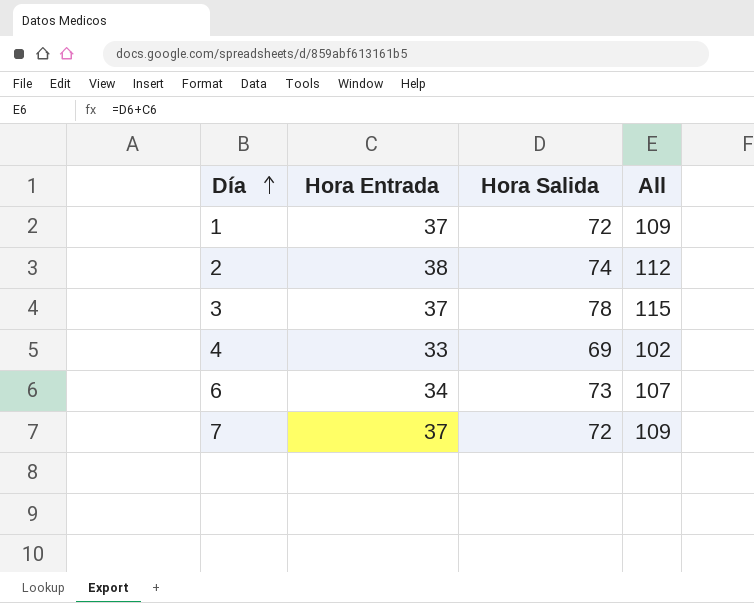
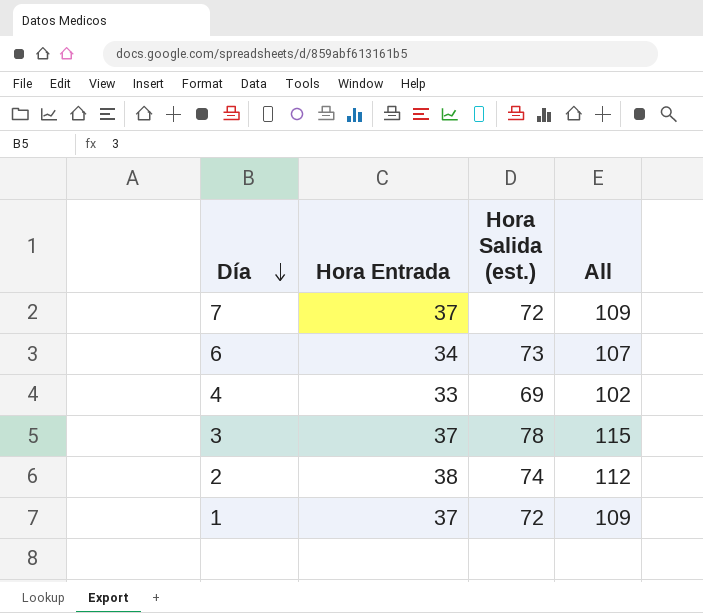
row order: Día ascending -> Día descending
column name: Hora Salida -> Hora Salida (est.)

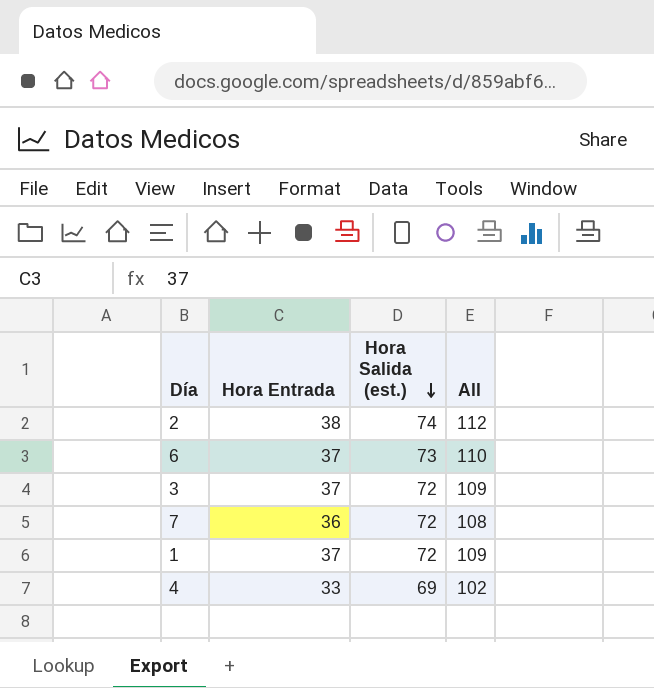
row order: Día descending -> Hora Salida (est.) descending
6 | Hora Entrada: 34 -> 37
6 | All: 107 -> 110
3 | Hora Salida (est.): 78 -> 72
3 | All: 115 -> 109
7 | Hora Entrada: 37 -> 36
7 | All: 109 -> 108

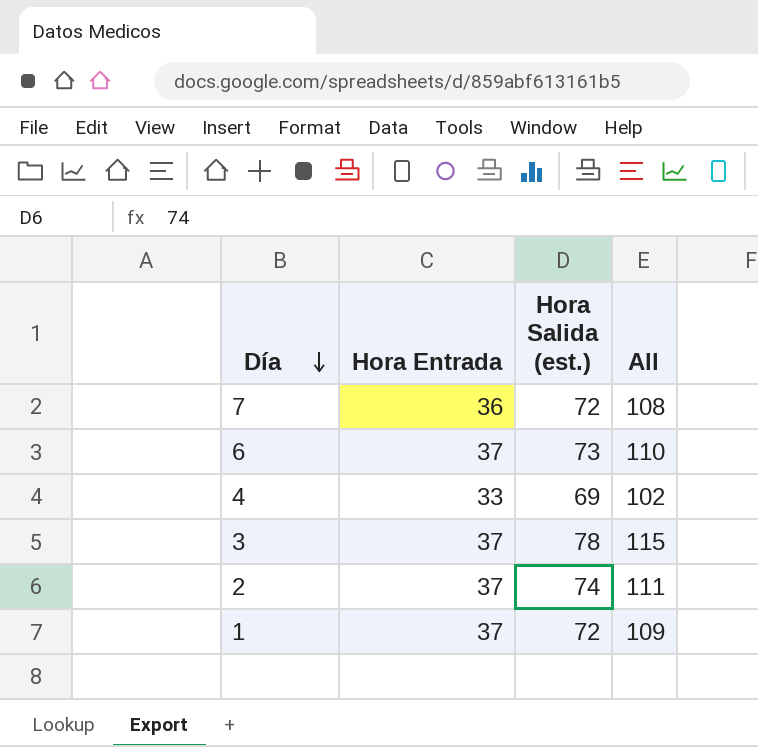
row order: Hora Salida (est.) descending -> Día descending
3 | Hora Salida (est.): 72 -> 78
3 | All: 109 -> 115
2 | Hora Entrada: 38 -> 37
2 | All: 112 -> 111

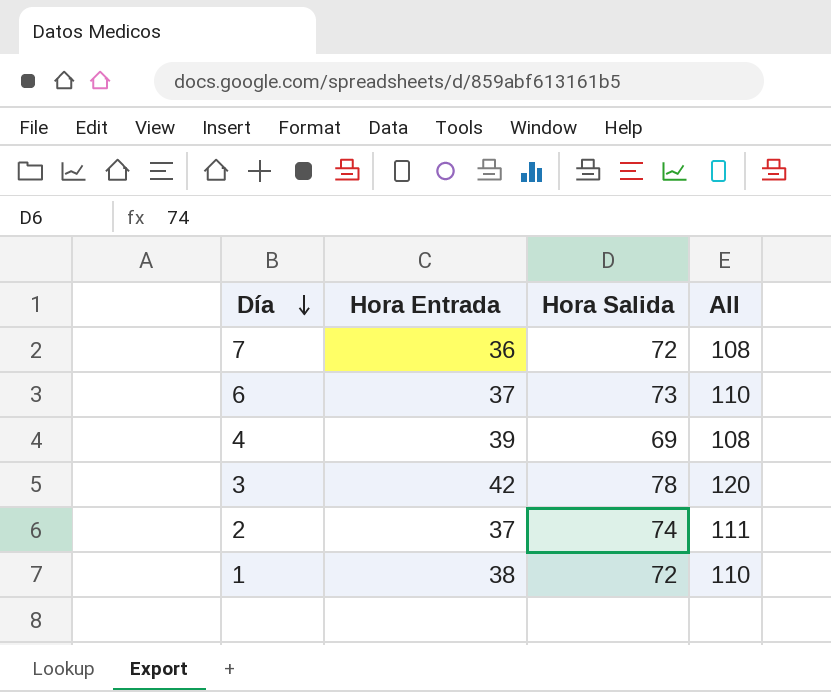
column name: Hora Salida (est.) -> Hora Salida
4 | Hora Entrada: 33 -> 39
4 | All: 102 -> 108
3 | Hora Entrada: 37 -> 42
3 | All: 115 -> 120
1 | Hora Entrada: 37 -> 38
1 | All: 109 -> 110

